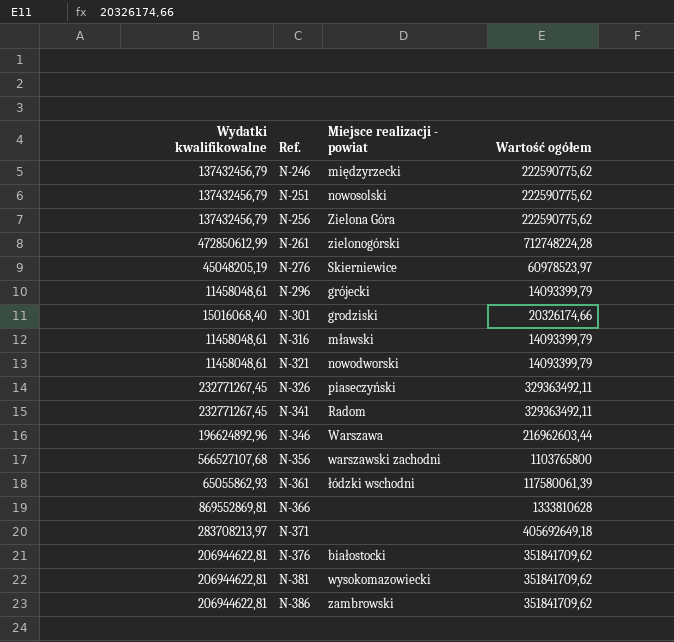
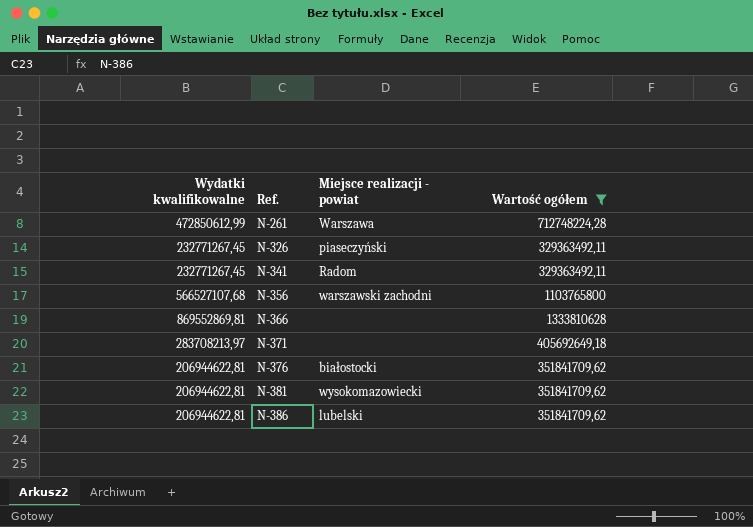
filter: none -> Wartość ogółem >= 329363492,11
N-261 | Miejsce realizacji - powiat: zielonogórski -> Warszawa
N-386 | Miejsce realizacji - powiat: zambrowski -> lubelski

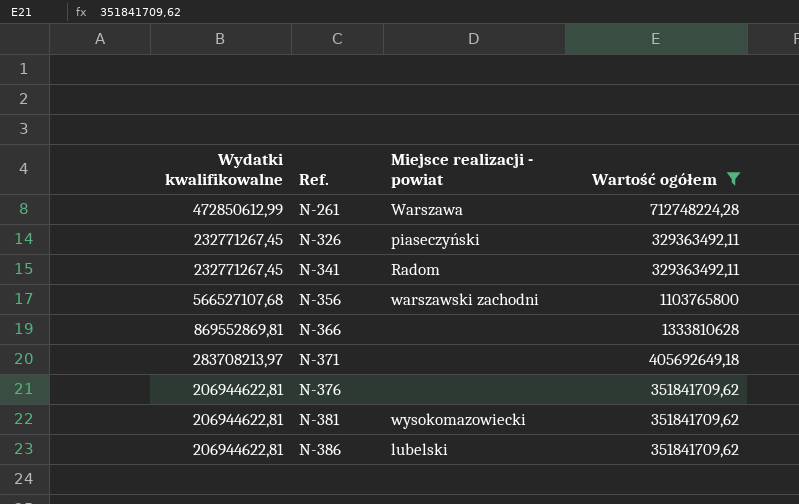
N-376 | Miejsce realizacji - powiat: białostocki -> none

